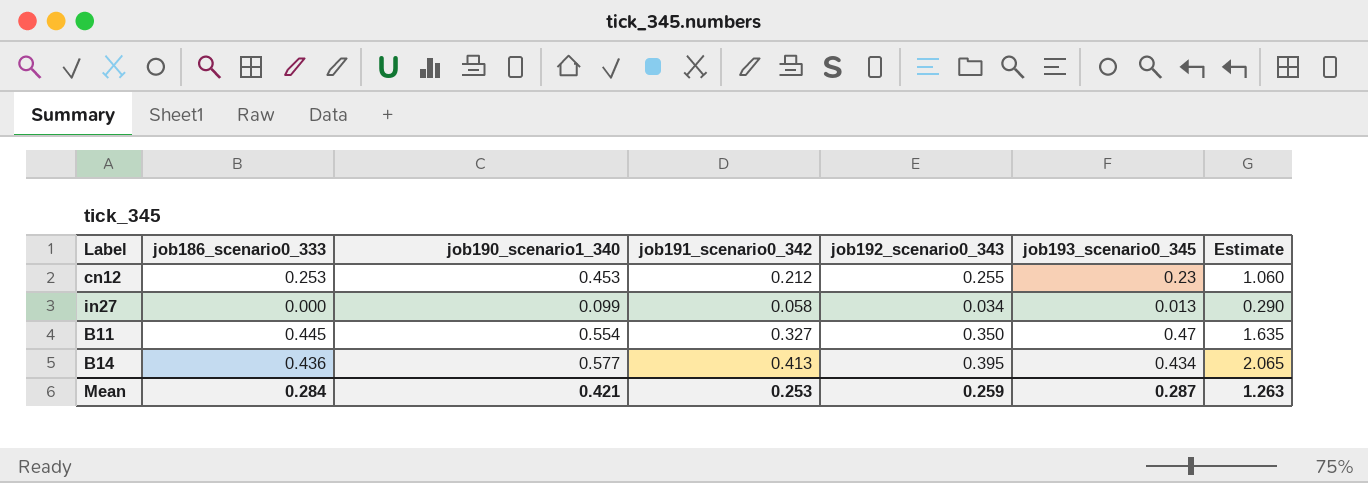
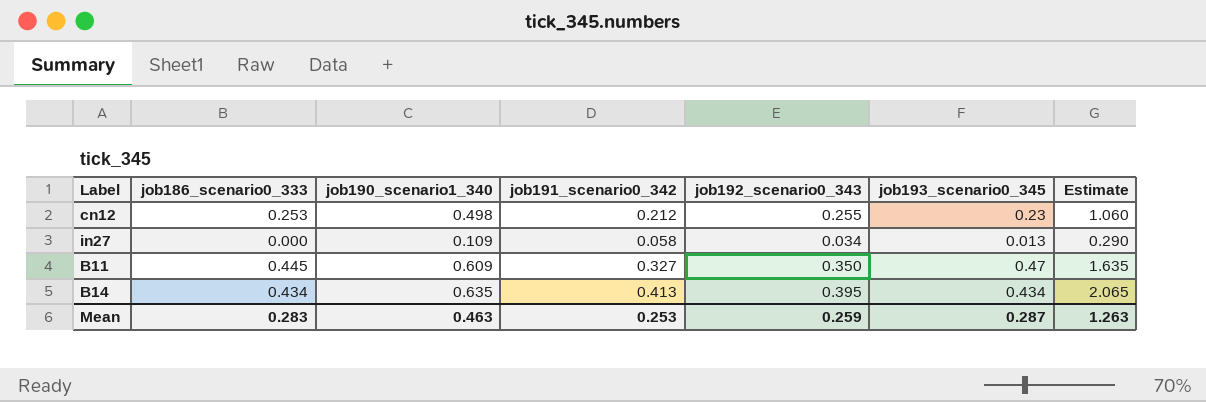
cn12 | job190_scenario1_340: 0.453 -> 0.498
in27 | job190_scenario1_340: 0.099 -> 0.109
B11 | job190_scenario1_340: 0.554 -> 0.609
B14 | job186_scenario0_333: 0.436 -> 0.434
B14 | job190_scenario1_340: 0.577 -> 0.635
Mean | job186_scenario0_333: 0.284 -> 0.283
Mean | job190_scenario1_340: 0.421 -> 0.463

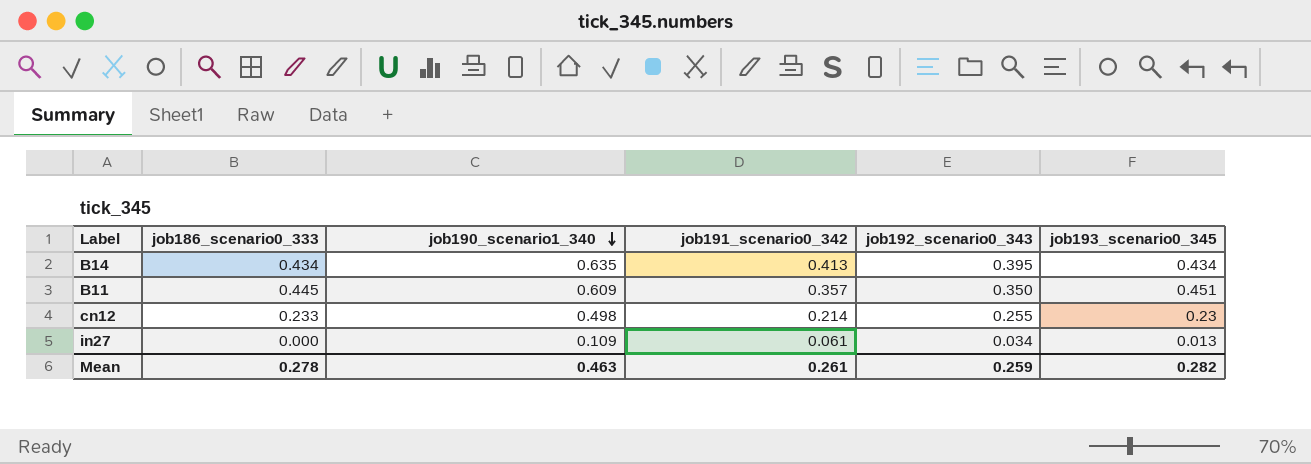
row order: none -> job190_scenario1_340 descending
column Estimate | formula: [job191_scenario0_342] * 5 -> none
B11 | job191_scenario0_342: 0.327 -> 0.357
B11 | job193_scenario0_345: 0.47 -> 0.451
cn12 | job186_scenario0_333: 0.253 -> 0.233
cn12 | job191_scenario0_342: 0.212 -> 0.214
in27 | job191_scenario0_342: 0.058 -> 0.061
Mean | job186_scenario0_333: 0.283 -> 0.278
Mean | job191_scenario0_342: 0.253 -> 0.261
Mean | job193_scenario0_345: 0.287 -> 0.282

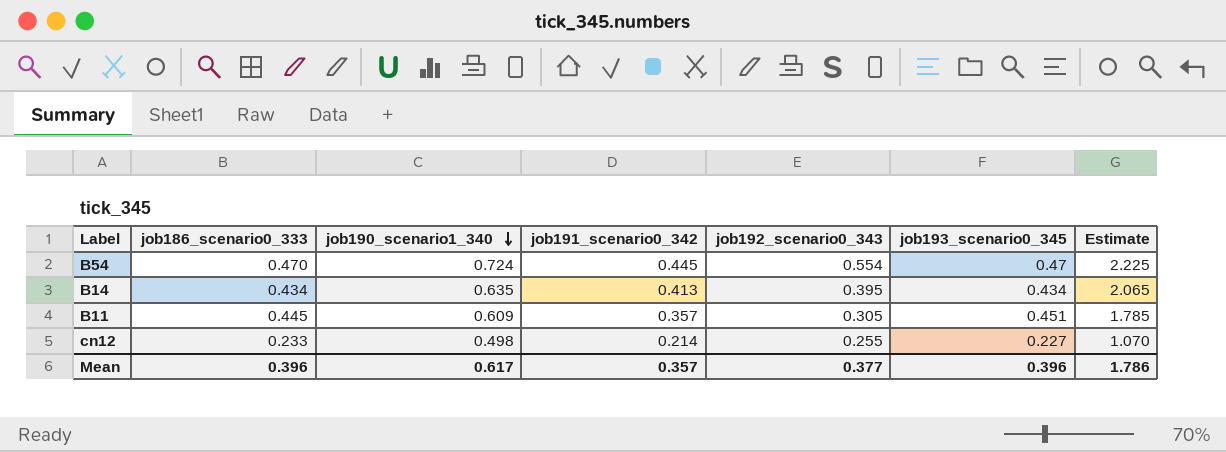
column Estimate | formula: none -> [job191_scenario0_342] * 5
row in27: 0.000 | 0.109 | 0.061 | 0.034 | 0.013 -> none
row B54: none -> 0.470 | 0.724 | 0.445 | 0.554 | 0.47 | 2.225
B11 | job192_scenario0_343: 0.350 -> 0.305
cn12 | job193_scenario0_345: 0.23 -> 0.227
Mean | job186_scenario0_333: 0.278 -> 0.396
Mean | job190_scenario1_340: 0.463 -> 0.617
Mean | job191_scenario0_342: 0.261 -> 0.357
Mean | job192_scenario0_343: 0.259 -> 0.377
Mean | job193_scenario0_345: 0.282 -> 0.396

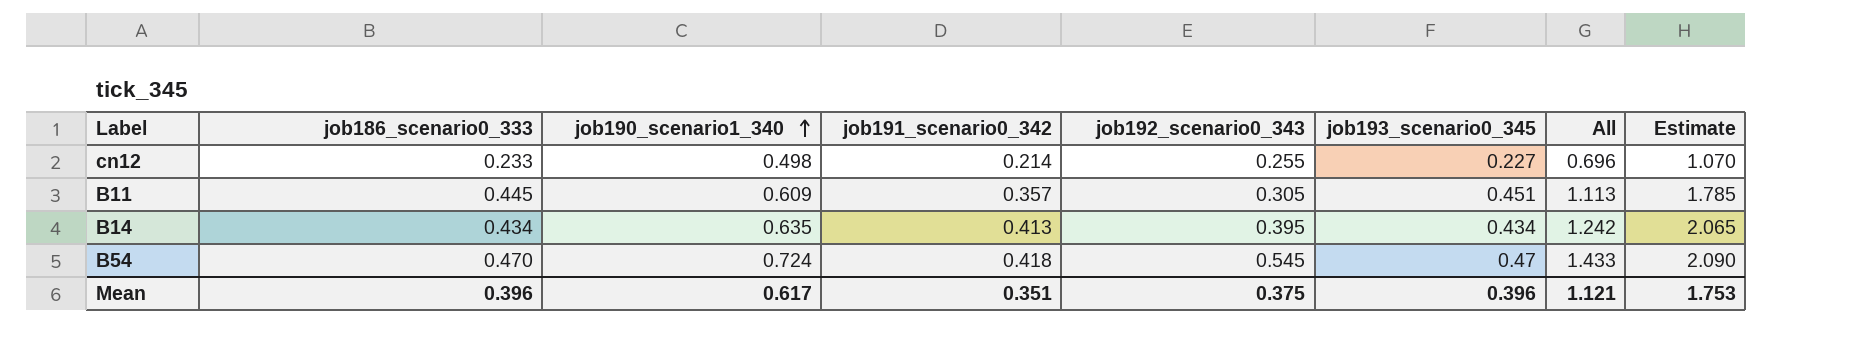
row order: job190_scenario1_340 descending -> job190_scenario1_340 ascending
column All | formula: none -> [job191_scenario0_342] + [job192_scenario0_343] + [job193_scenario0_345]
B54 | job191_scenario0_342: 0.445 -> 0.418
B54 | job192_scenario0_343: 0.554 -> 0.545
B54 | Estimate: 2.225 -> 2.090
Mean | job191_scenario0_342: 0.357 -> 0.351
Mean | job192_scenario0_343: 0.377 -> 0.375
Mean | Estimate: 1.786 -> 1.753

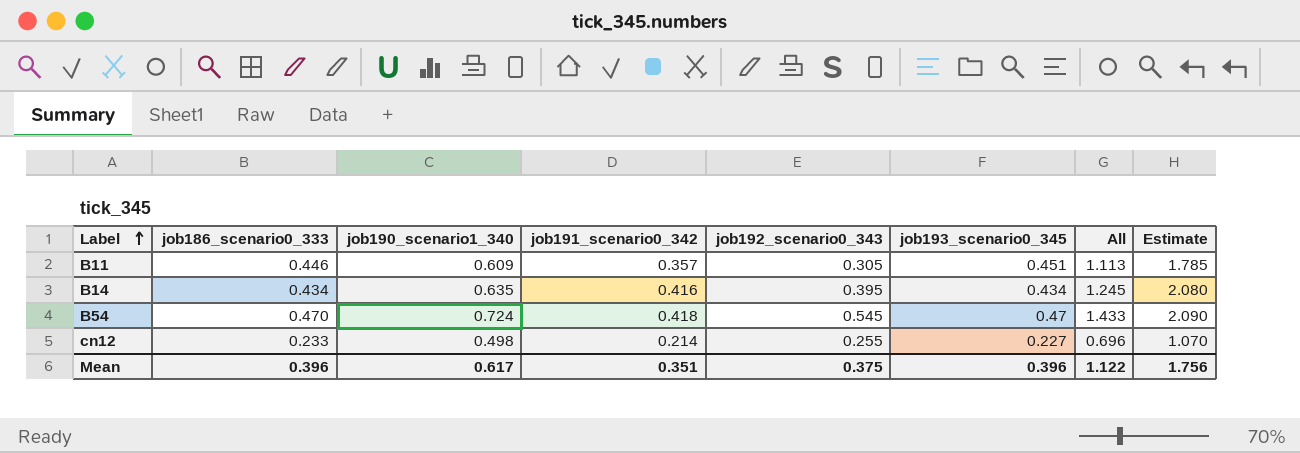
row order: job190_scenario1_340 ascending -> Label ascending
B11 | job186_scenario0_333: 0.445 -> 0.446
B14 | job191_scenario0_342: 0.413 -> 0.416
B14 | All: 1.242 -> 1.245
B14 | Estimate: 2.065 -> 2.080
Mean | All: 1.121 -> 1.122
Mean | Estimate: 1.753 -> 1.756

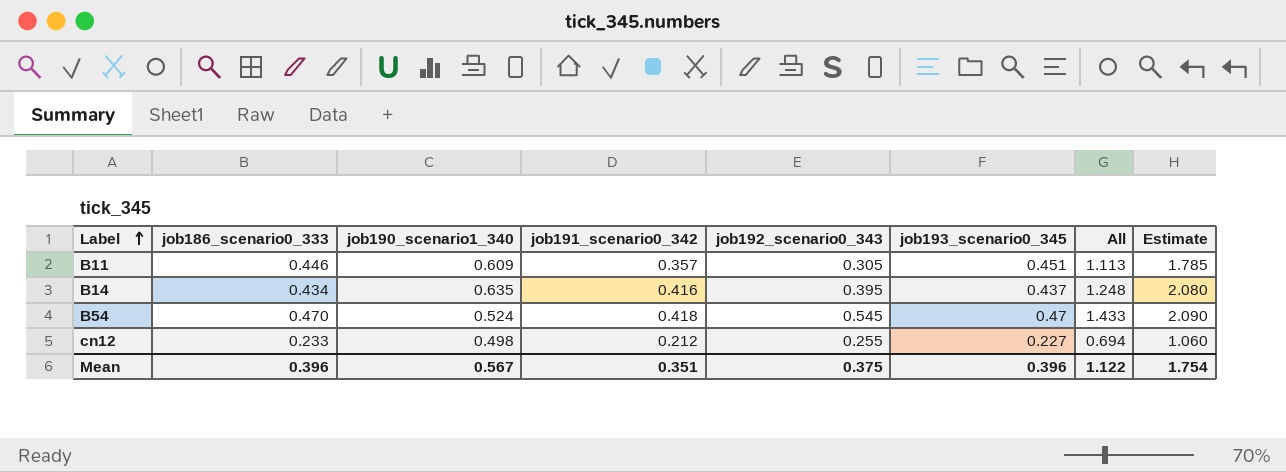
B14 | job193_scenario0_345: 0.434 -> 0.437
B14 | All: 1.245 -> 1.248
B54 | job190_scenario1_340: 0.724 -> 0.524
cn12 | job191_scenario0_342: 0.214 -> 0.212
cn12 | All: 0.696 -> 0.694
cn12 | Estimate: 1.070 -> 1.060
Mean | job190_scenario1_340: 0.617 -> 0.567
Mean | Estimate: 1.756 -> 1.754

